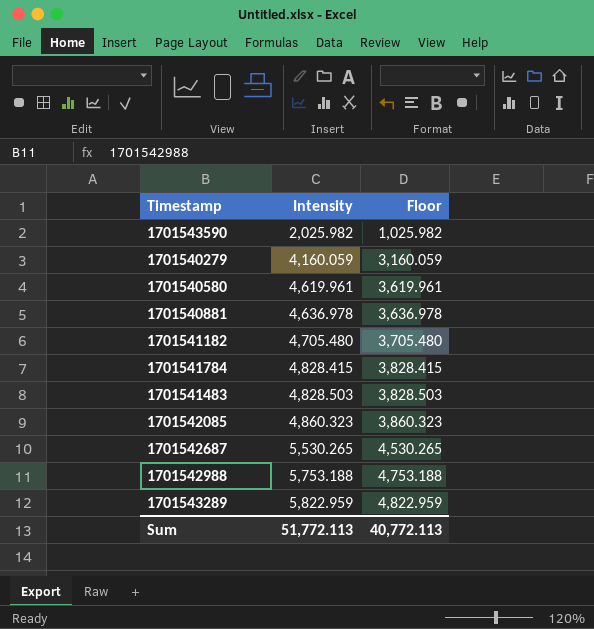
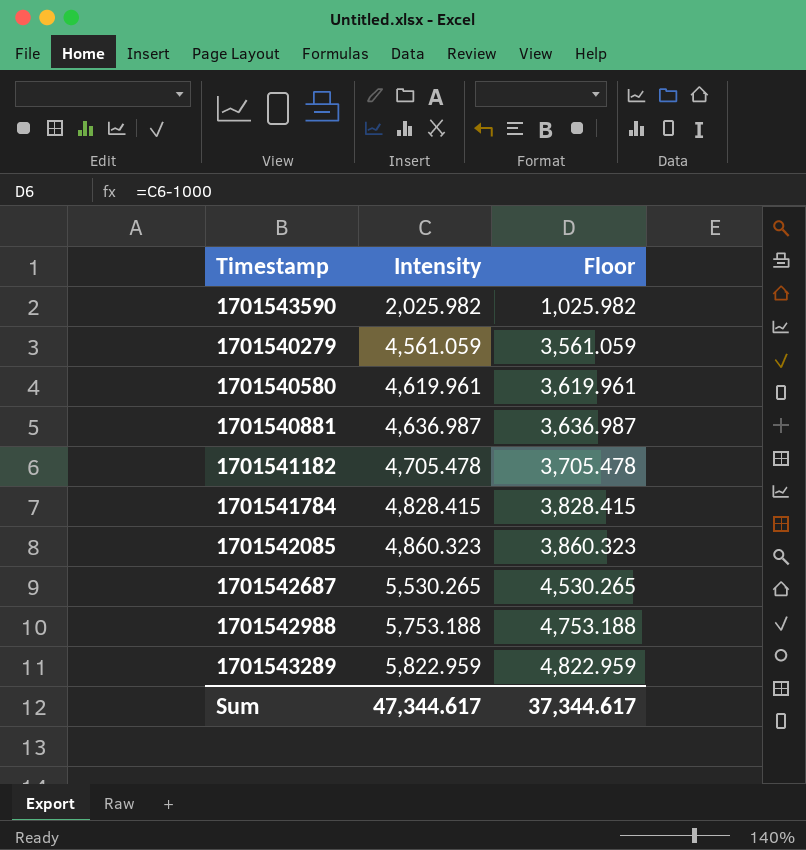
row 1701541483: 4,828.503 | 3,828.503 -> none
1701540279 | Intensity: 4,160.059 -> 4,561.059
1701540279 | Floor: 3,160.059 -> 3,561.059
1701540881 | Intensity: 4,636.978 -> 4,636.987
1701540881 | Floor: 3,636.978 -> 3,636.987
1701541182 | Intensity: 4,705.480 -> 4,705.478
1701541182 | Floor: 3,705.480 -> 3,705.478
Sum | Intensity: 51,772.113 -> 47,344.617
Sum | Floor: 40,772.113 -> 37,344.617

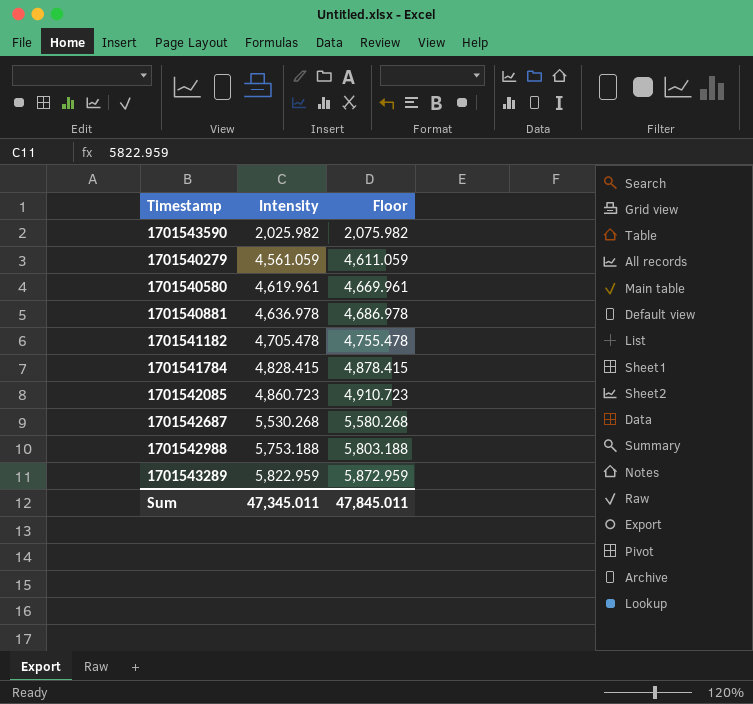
column Floor | formula: [Intensity] - 1000 -> [Intensity] + 50
1701540881 | Intensity: 4,636.987 -> 4,636.978
1701542085 | Intensity: 4,860.323 -> 4,860.723
1701542687 | Intensity: 5,530.265 -> 5,530.268
Sum | Intensity: 47,344.617 -> 47,345.011
Sum | Floor: 37,344.617 -> 47,845.011

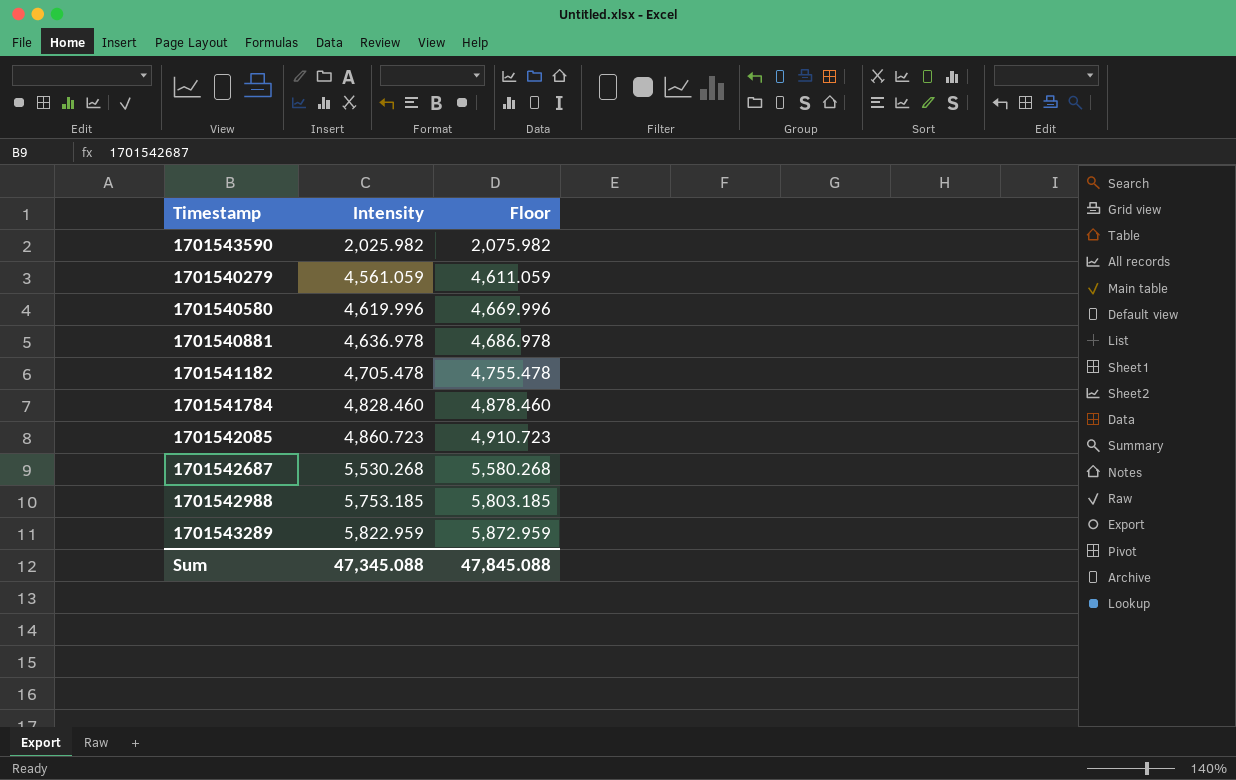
1701540580 | Intensity: 4,619.961 -> 4,619.996
1701540580 | Floor: 4,669.961 -> 4,669.996
1701541784 | Intensity: 4,828.415 -> 4,828.460
1701541784 | Floor: 4,878.415 -> 4,878.460
1701542988 | Intensity: 5,753.188 -> 5,753.185
1701542988 | Floor: 5,803.188 -> 5,803.185
Sum | Intensity: 47,345.011 -> 47,345.088
Sum | Floor: 47,845.011 -> 47,845.088

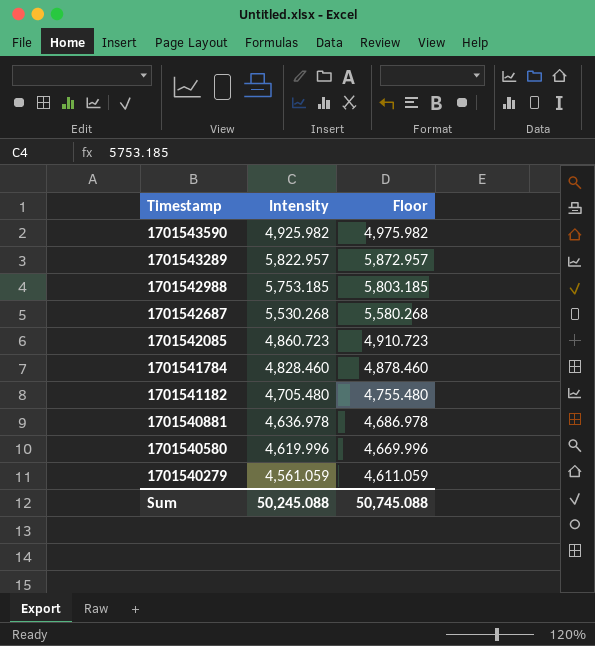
row order: Intensity ascending -> Timestamp descending
1701543590 | Intensity: 2,025.982 -> 4,925.982
1701543590 | Floor: 2,075.982 -> 4,975.982
1701543289 | Intensity: 5,822.959 -> 5,822.957
1701543289 | Floor: 5,872.959 -> 5,872.957
1701541182 | Intensity: 4,705.478 -> 4,705.480
1701541182 | Floor: 4,755.478 -> 4,755.480
Sum | Intensity: 47,345.088 -> 50,245.088
Sum | Floor: 47,845.088 -> 50,745.088

